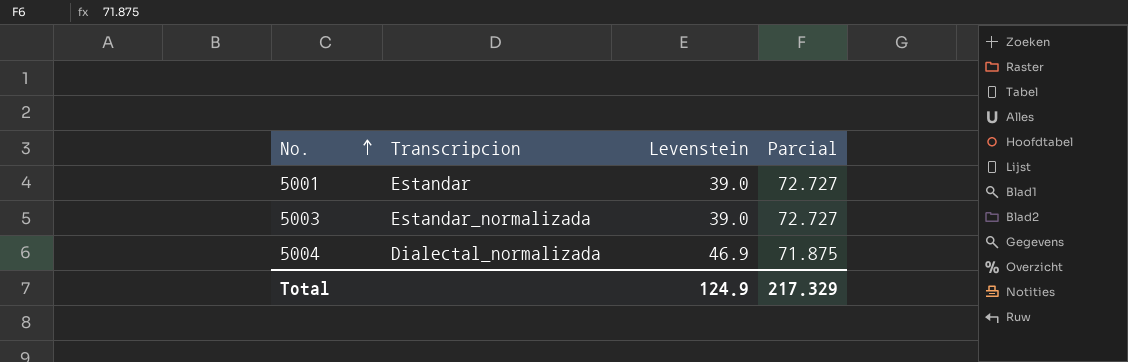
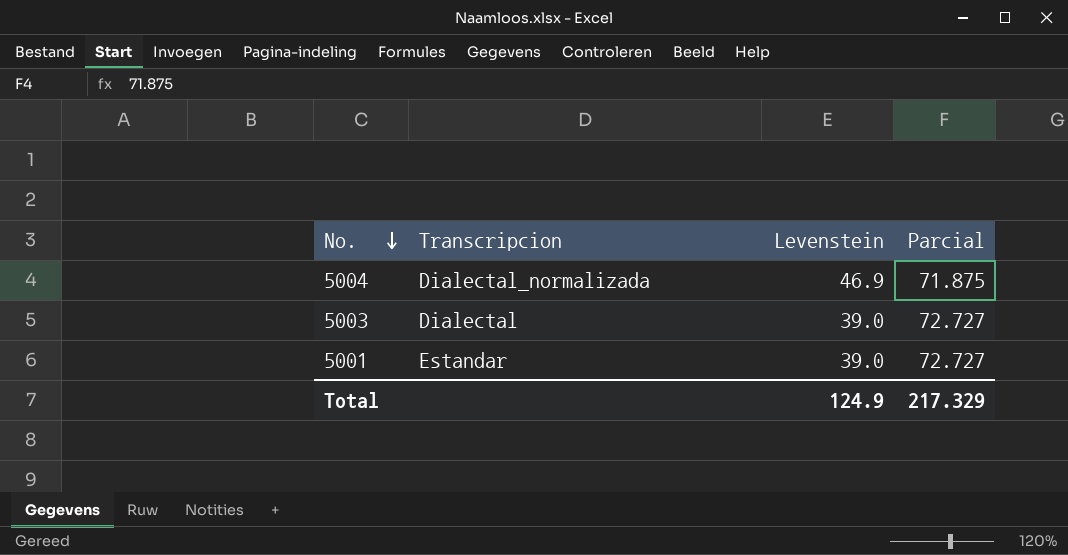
row order: No. ascending -> No. descending
5003 | Transcripcion: Estandar_normalizada -> Dialectal

